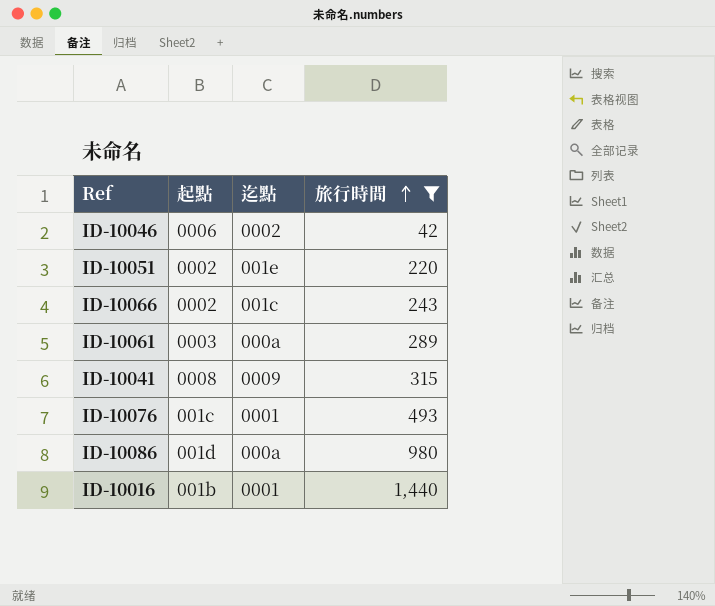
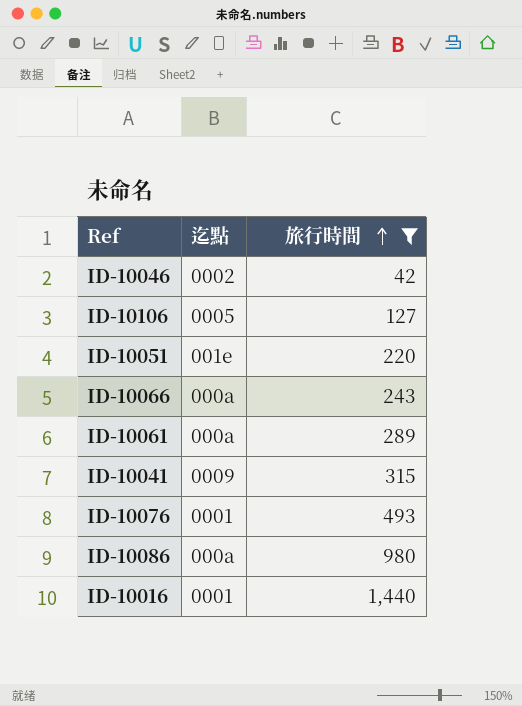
column 起點 | position: 2 -> none
row ID-10106: none -> 0005 | 127
ID-10066 | 迄點: 001c -> 000a

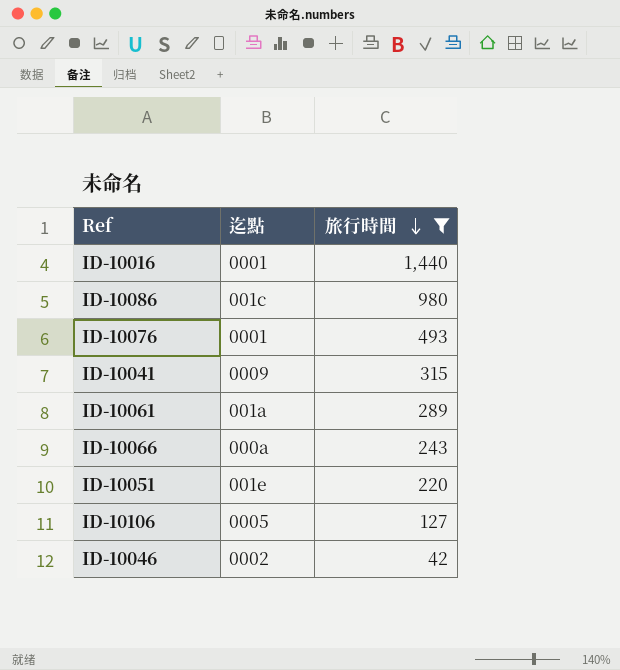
row order: 旅行時間 ascending -> 旅行時間 descending
ID-10086 | 迄點: 000a -> 001c
ID-10061 | 迄點: 000a -> 001a

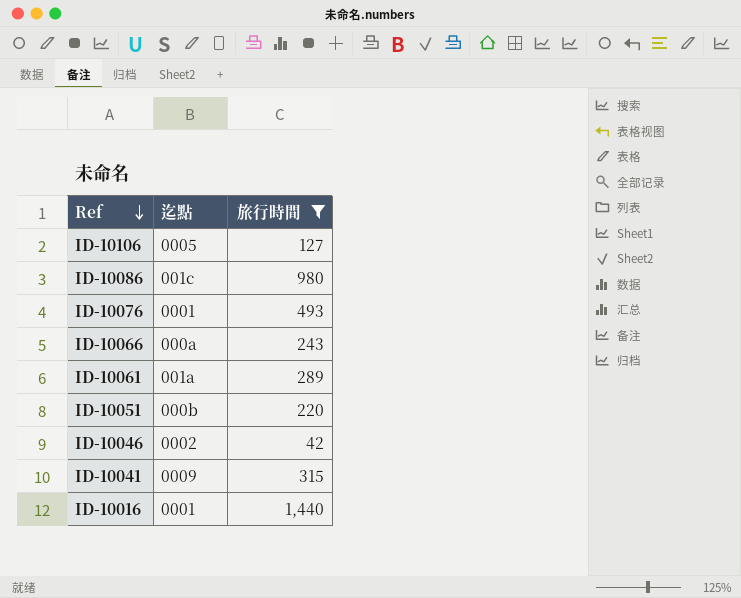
row order: 旅行時間 descending -> Ref descending
ID-10051 | 迄點: 001e -> 000b

